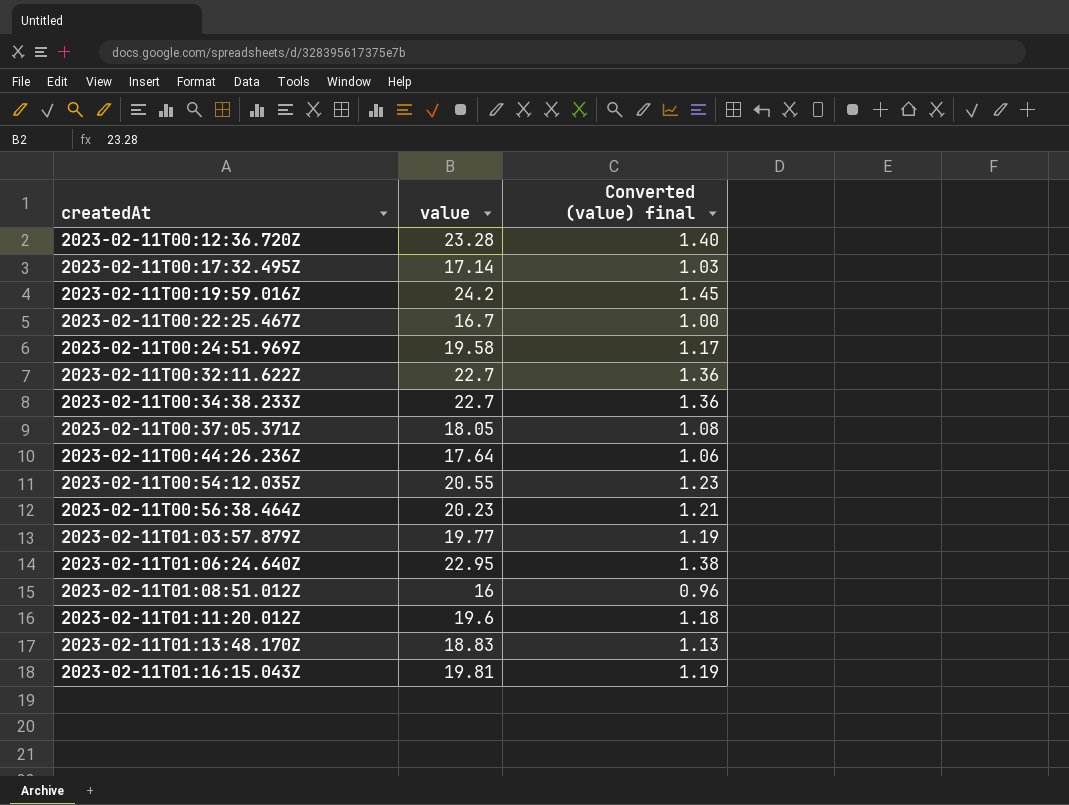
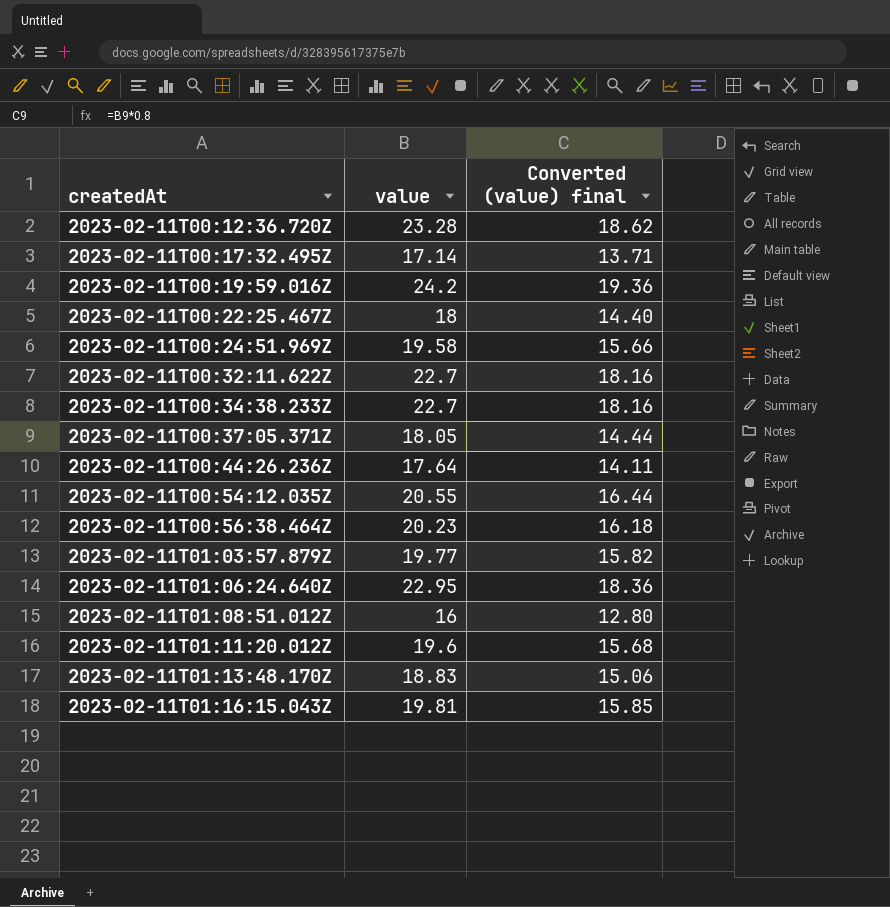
column Converted (value) final | formula: [value] * 0.06 -> [value] * 0.8
2023-02-11T00:22:25.467Z | value: 16.7 -> 18

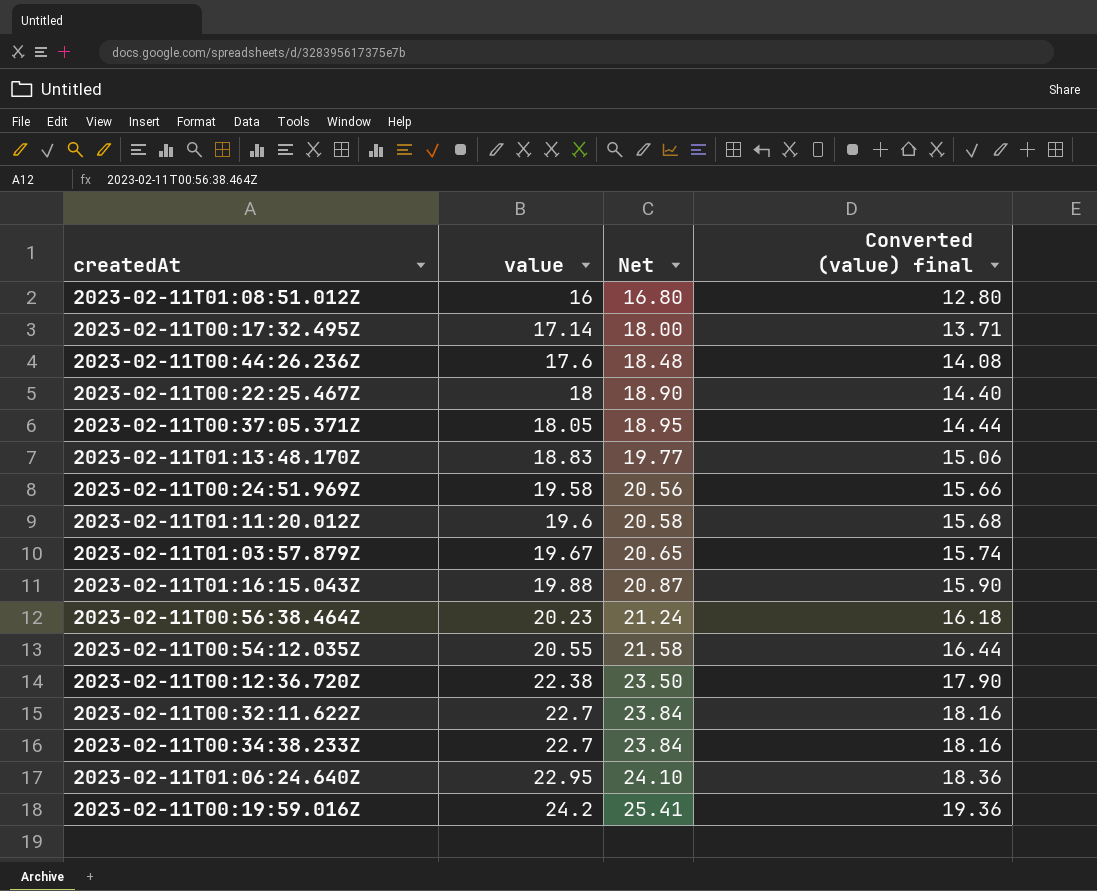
row order: createdAt ascending -> value ascending
column Net | formula: none -> [value] * 1.05
2023-02-11T00:44:26.236Z | value: 17.64 -> 17.6
2023-02-11T00:44:26.236Z | Converted (value) final: 14.11 -> 14.08
2023-02-11T01:03:57.879Z | value: 19.77 -> 19.67
2023-02-11T01:03:57.879Z | Converted (value) final: 15.82 -> 15.74
2023-02-11T01:16:15.043Z | value: 19.81 -> 19.88
2023-02-11T01:16:15.043Z | Converted (value) final: 15.85 -> 15.90
2023-02-11T00:12:36.720Z | value: 23.28 -> 22.38
2023-02-11T00:12:36.720Z | Converted (value) final: 18.62 -> 17.90

